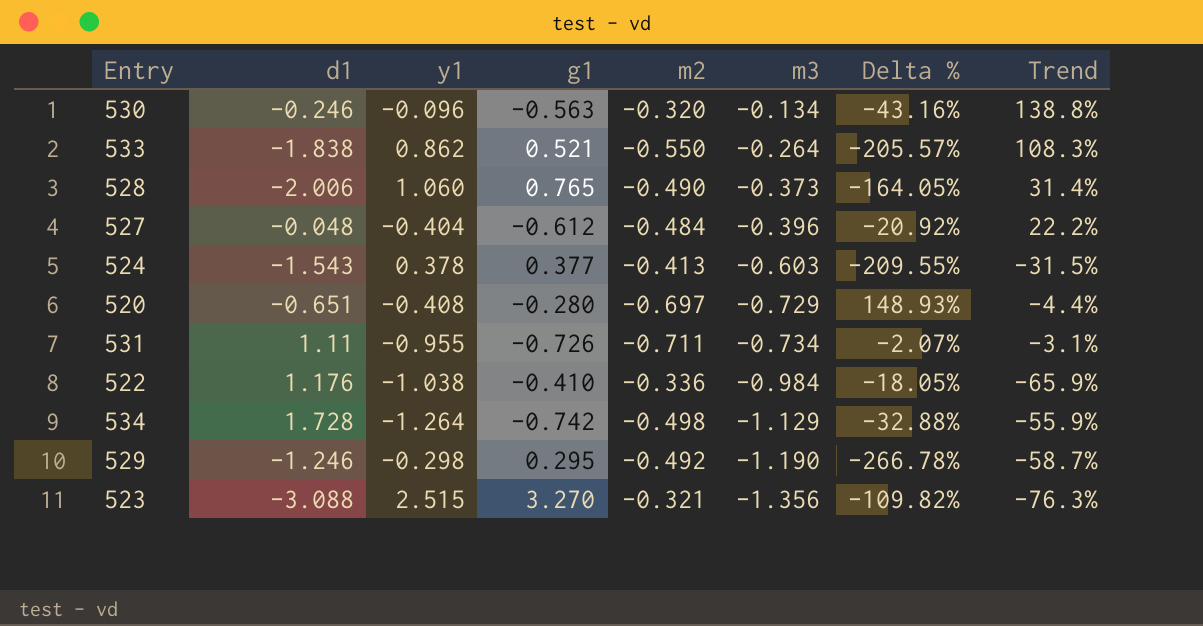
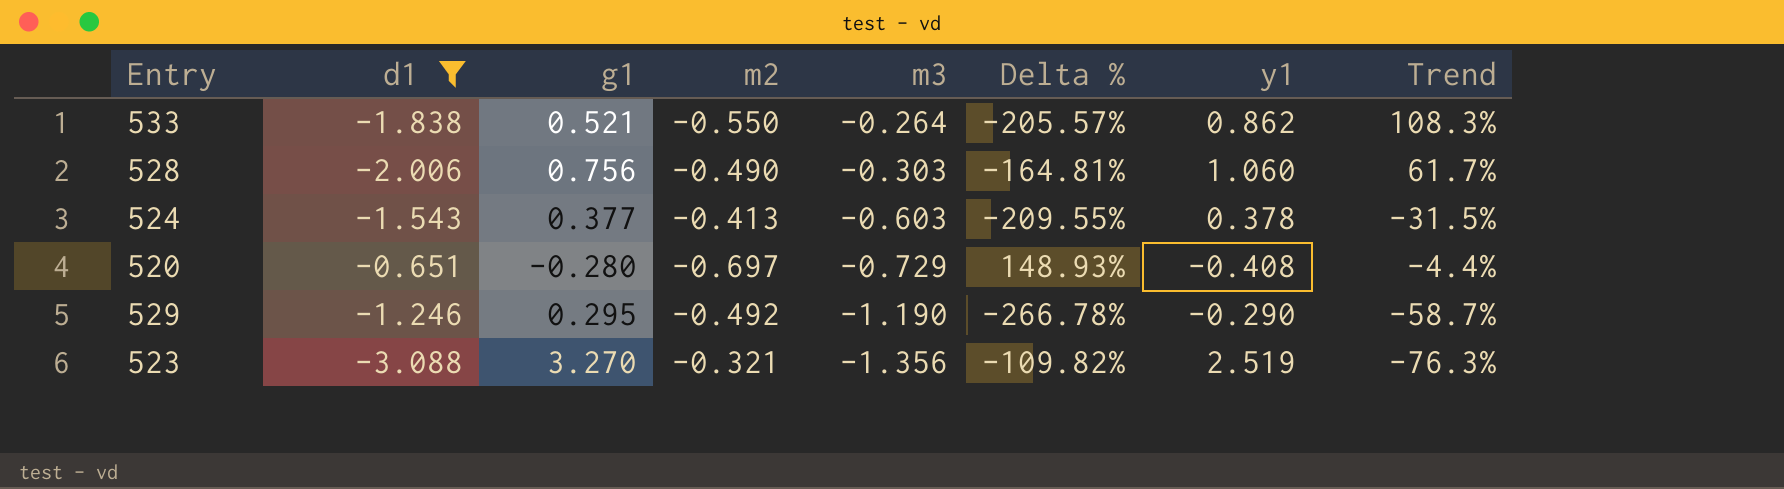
filter: none -> d1 <= -0.651
column y1 | position: 3 -> 7
528 | g1: 0.765 -> 0.756
528 | m3: -0.373 -> -0.303
528 | Delta %: -164.05% -> -164.81%
528 | Trend: 31.4% -> 61.7%
529 | y1: -0.298 -> -0.290
523 | y1: 2.515 -> 2.519

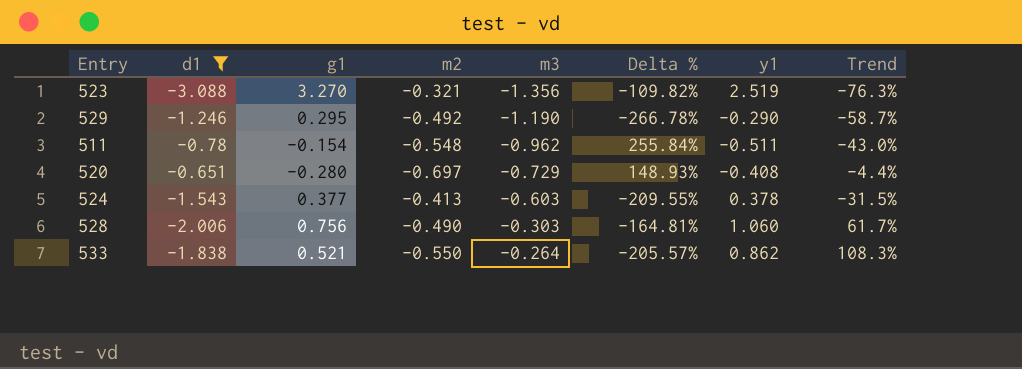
row order: m3 descending -> m3 ascending
row 511: none -> -0.78 | -0.154 | -0.548 | -0.962 | 255.84% | -0.511 | -43.0%

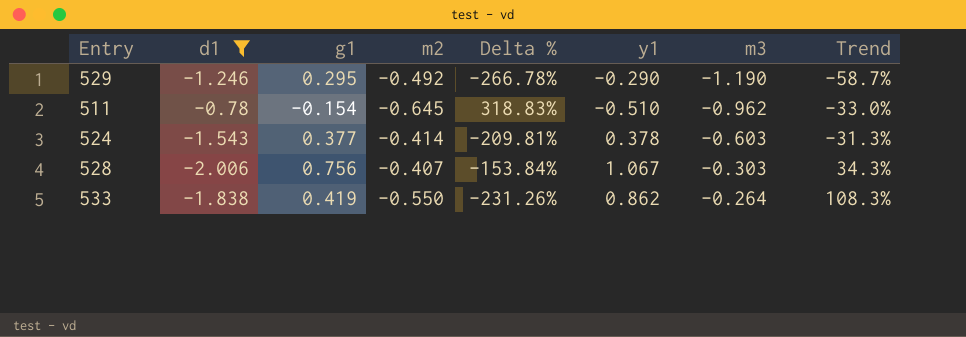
column m3 | position: 5 -> 7
row 523: -3.088 | 3.270 | -0.321 | -1.356 | -109.82% | 2.519 | -76.3% -> none
row 520: -0.651 | -0.280 | -0.697 | -0.729 | 148.93% | -0.408 | -4.4% -> none
511 | m2: -0.548 -> -0.645
511 | Delta %: 255.84% -> 318.83%
511 | y1: -0.511 -> -0.510
511 | Trend: -43.0% -> -33.0%
524 | m2: -0.413 -> -0.414
524 | Delta %: -209.55% -> -209.81%
524 | Trend: -31.5% -> -31.3%
528 | m2: -0.490 -> -0.407
528 | Delta %: -164.81% -> -153.84%
528 | y1: 1.060 -> 1.067
528 | Trend: 61.7% -> 34.3%
533 | g1: 0.521 -> 0.419
533 | Delta %: -205.57% -> -231.26%

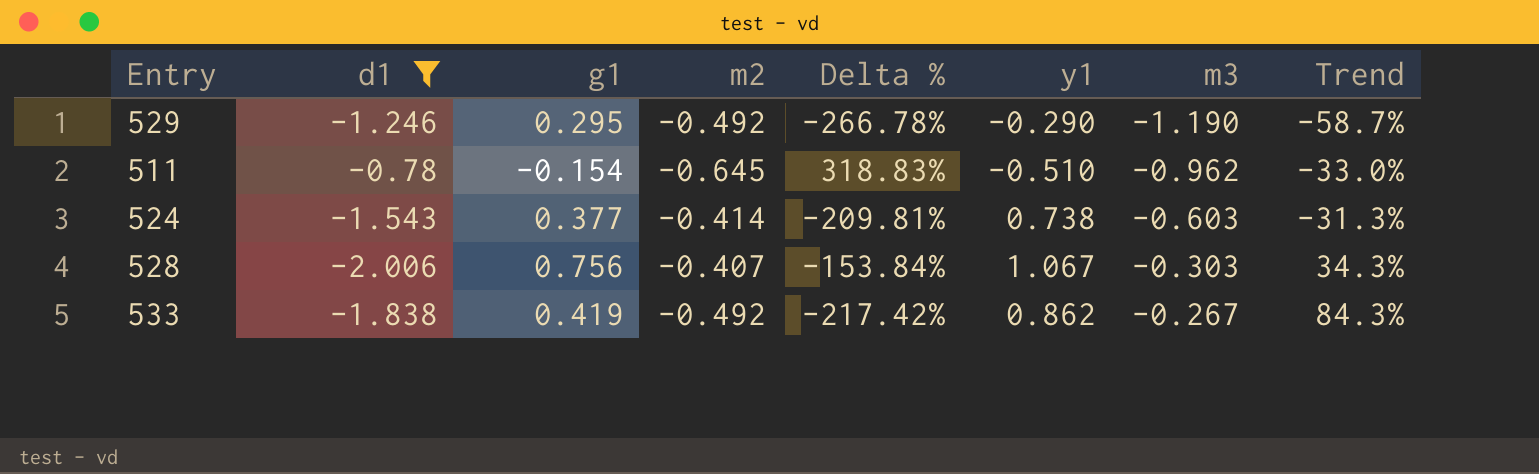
524 | y1: 0.378 -> 0.738
533 | m2: -0.550 -> -0.492
533 | Delta %: -231.26% -> -217.42%
533 | m3: -0.264 -> -0.267
533 | Trend: 108.3% -> 84.3%

